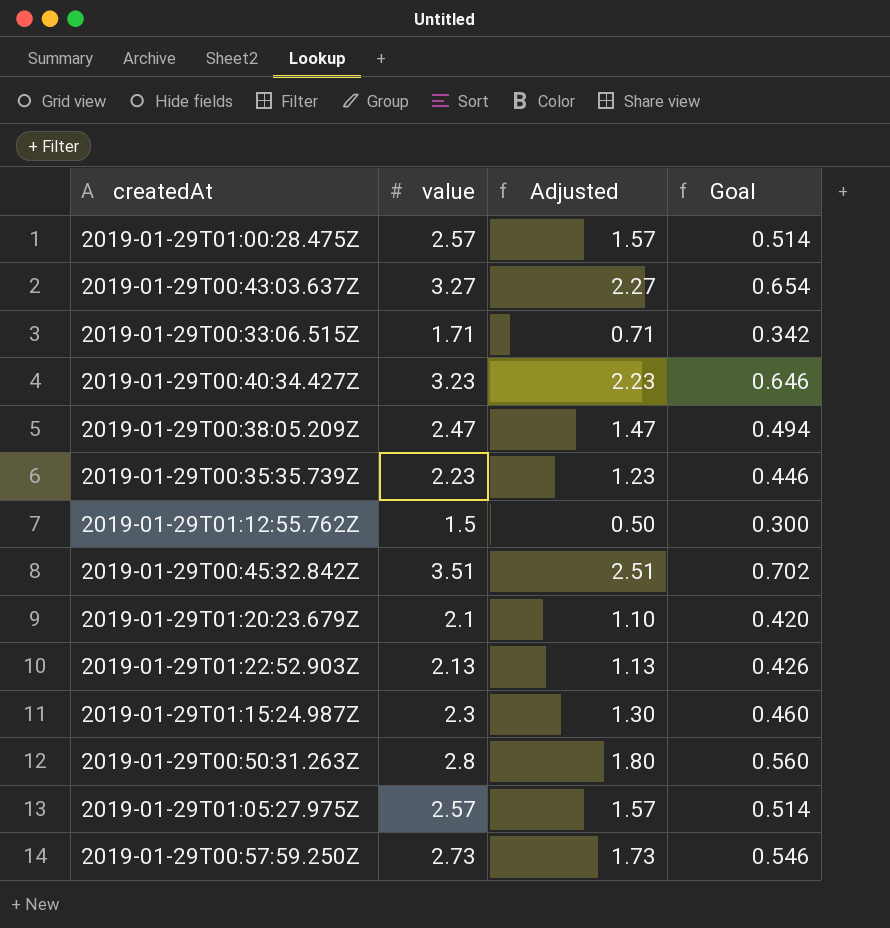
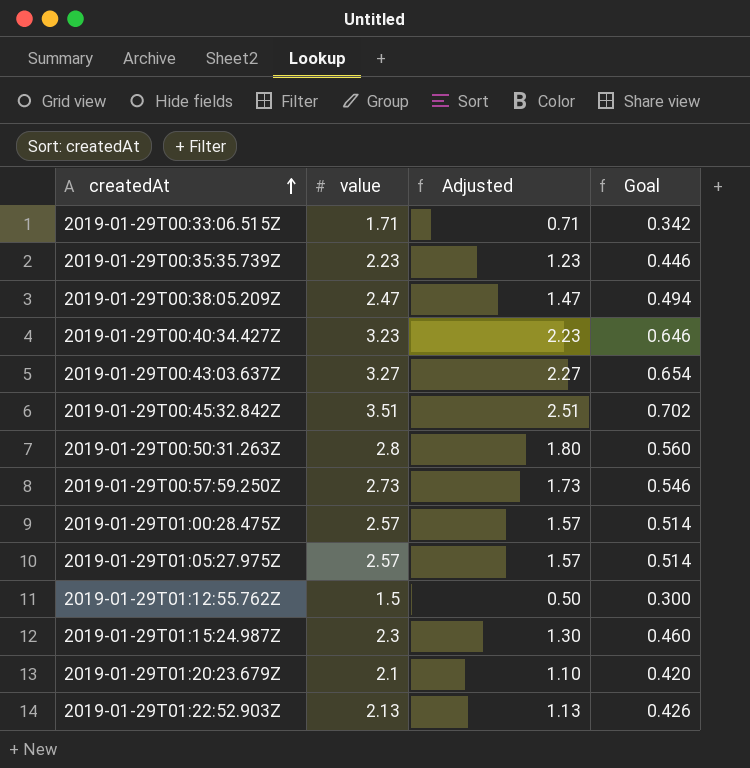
row order: none -> createdAt ascending

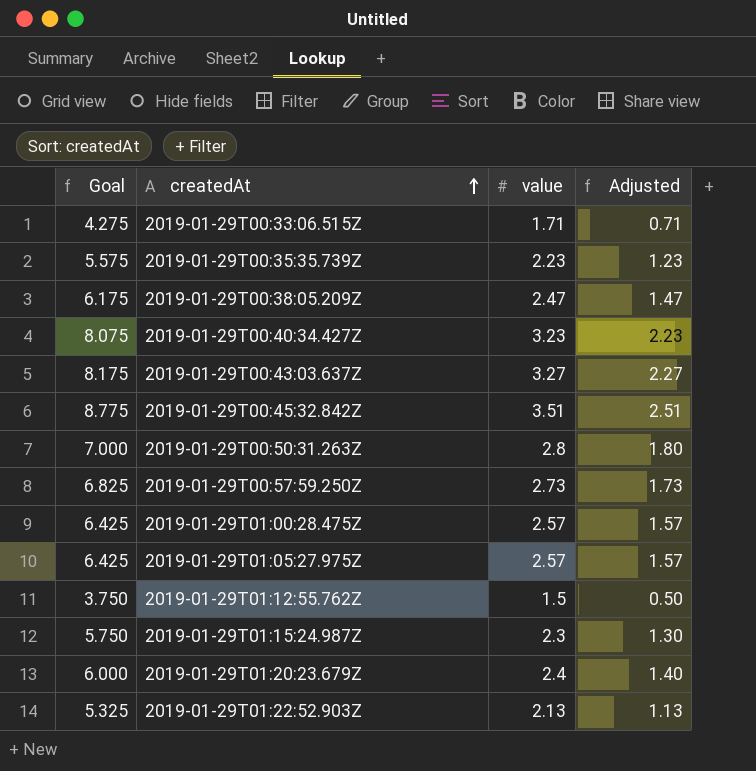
column Goal | formula: [value] * 0.2 -> [value] * 2.5
column Goal | position: 4 -> 1
2019-01-29T01:20:23.679Z | value: 2.1 -> 2.4
2019-01-29T01:20:23.679Z | Adjusted: 1.10 -> 1.40

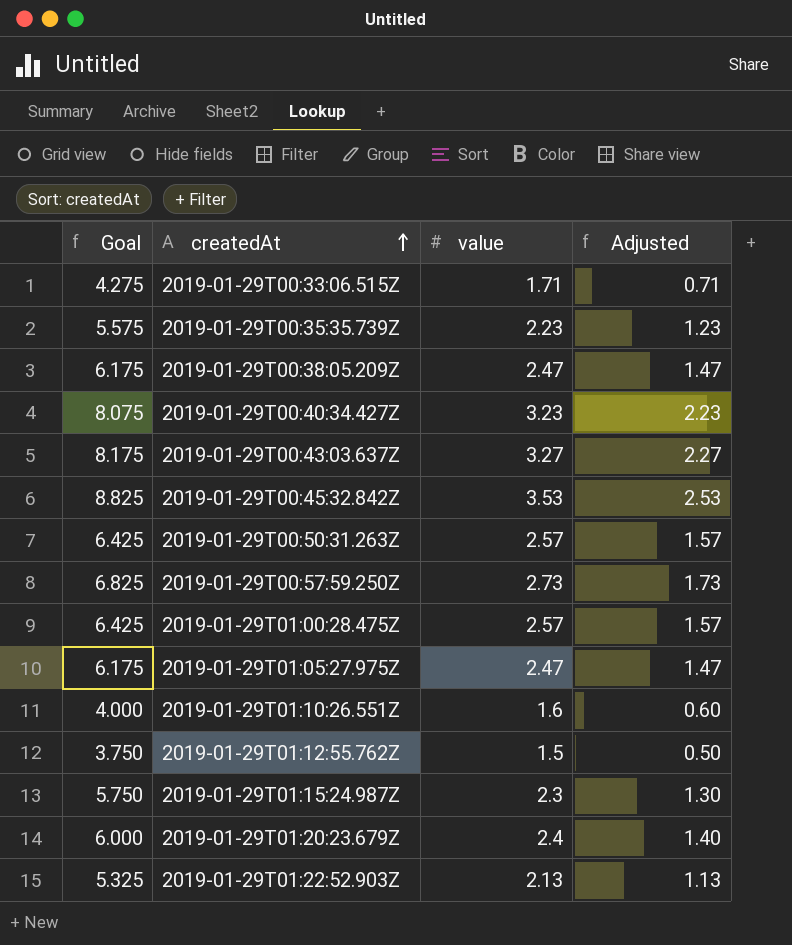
2019-01-29T00:45:32.842Z | Goal: 8.775 -> 8.825
2019-01-29T00:45:32.842Z | value: 3.51 -> 3.53
2019-01-29T00:45:32.842Z | Adjusted: 2.51 -> 2.53
2019-01-29T00:50:31.263Z | Goal: 7.000 -> 6.425
2019-01-29T00:50:31.263Z | value: 2.8 -> 2.57
2019-01-29T00:50:31.263Z | Adjusted: 1.80 -> 1.57
2019-01-29T01:05:27.975Z | Goal: 6.425 -> 6.175
2019-01-29T01:05:27.975Z | value: 2.57 -> 2.47
2019-01-29T01:05:27.975Z | Adjusted: 1.57 -> 1.47
row 2019-01-29T01:10:26.551Z: none -> 4.000 | 1.6 | 0.60

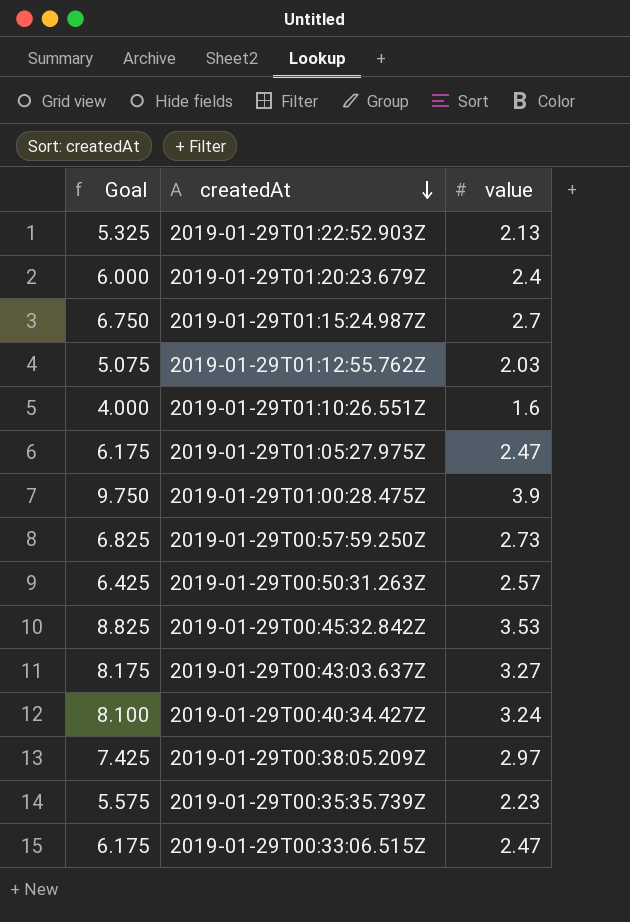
row order: createdAt ascending -> createdAt descending
column Adjusted | formula: [value] - 1 -> none
2019-01-29T01:15:24.987Z | Goal: 5.750 -> 6.750
2019-01-29T01:15:24.987Z | value: 2.3 -> 2.7
2019-01-29T01:12:55.762Z | Goal: 3.750 -> 5.075
2019-01-29T01:12:55.762Z | value: 1.5 -> 2.03
2019-01-29T01:00:28.475Z | Goal: 6.425 -> 9.750
2019-01-29T01:00:28.475Z | value: 2.57 -> 3.9
2019-01-29T00:40:34.427Z | Goal: 8.075 -> 8.100
2019-01-29T00:40:34.427Z | value: 3.23 -> 3.24
2019-01-29T00:38:05.209Z | Goal: 6.175 -> 7.425
2019-01-29T00:38:05.209Z | value: 2.47 -> 2.97
2019-01-29T00:33:06.515Z | Goal: 4.275 -> 6.175
2019-01-29T00:33:06.515Z | value: 1.71 -> 2.47

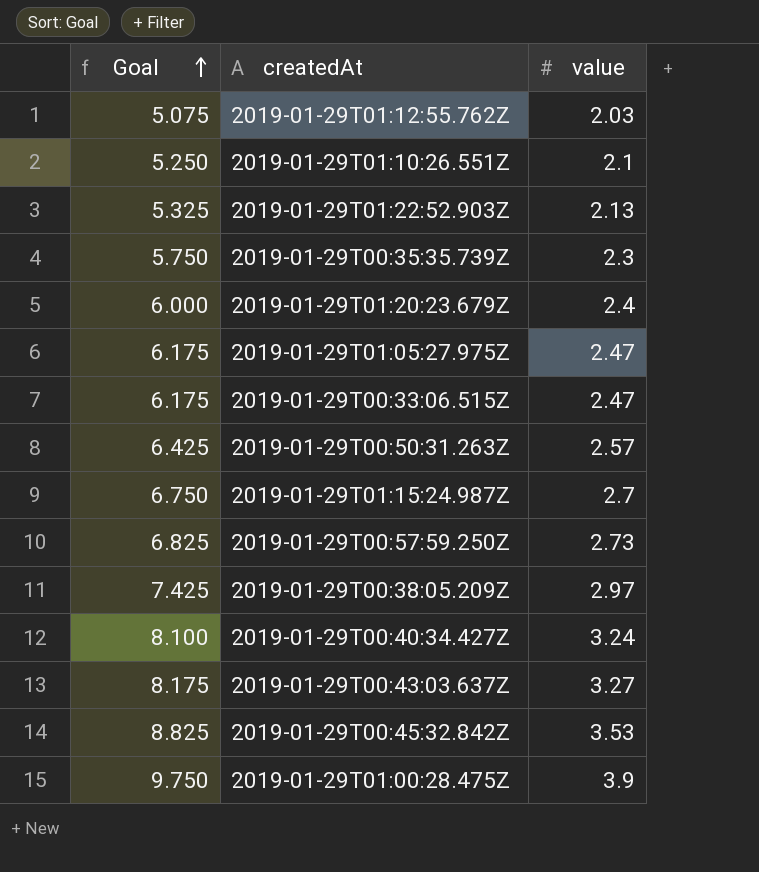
row order: createdAt descending -> Goal ascending
2019-01-29T01:10:26.551Z | Goal: 4.000 -> 5.250
2019-01-29T01:10:26.551Z | value: 1.6 -> 2.1
2019-01-29T00:35:35.739Z | Goal: 5.575 -> 5.750
2019-01-29T00:35:35.739Z | value: 2.23 -> 2.3

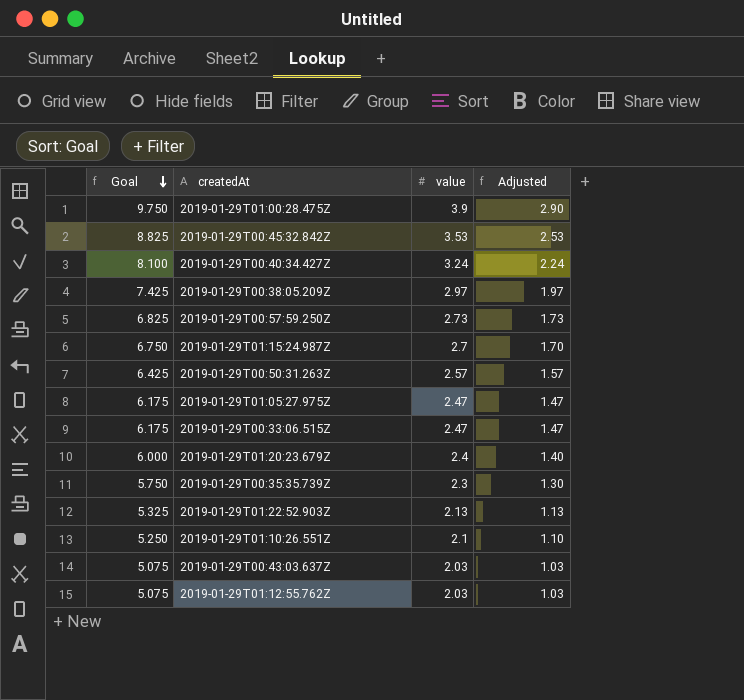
row order: Goal ascending -> Goal descending
column Adjusted | formula: none -> [value] - 1
2019-01-29T00:43:03.637Z | Goal: 8.175 -> 5.075
2019-01-29T00:43:03.637Z | value: 3.27 -> 2.03

